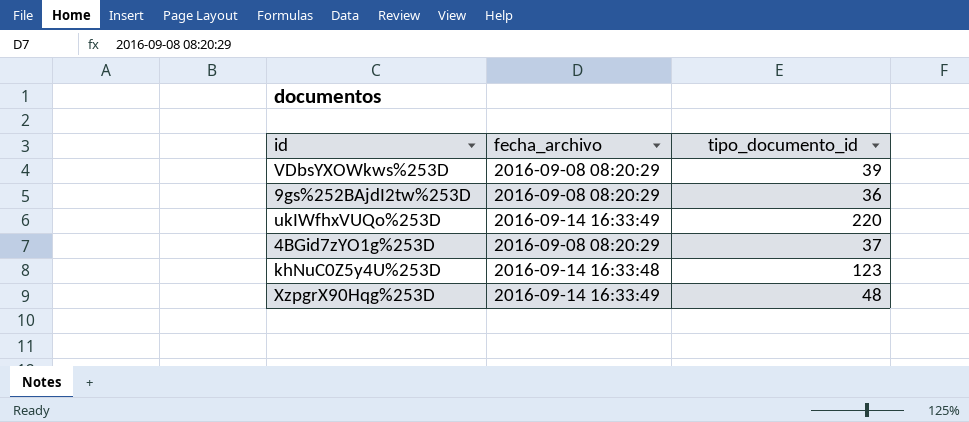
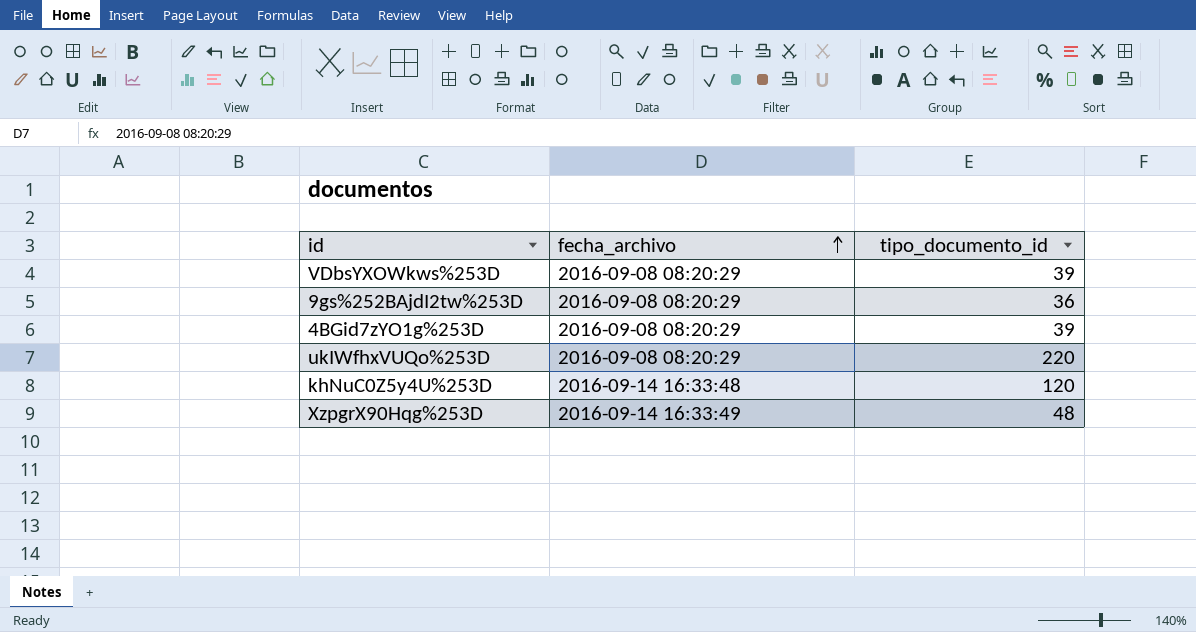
row order: none -> fecha_archivo ascending
4BGid7zYO1g%253D | tipo_documento_id: 37 -> 39
ukIWfhxVUQo%253D | fecha_archivo: 2016-09-14 16:33:49 -> 2016-09-08 08:20:29
khNuC0Z5y4U%253D | tipo_documento_id: 123 -> 120

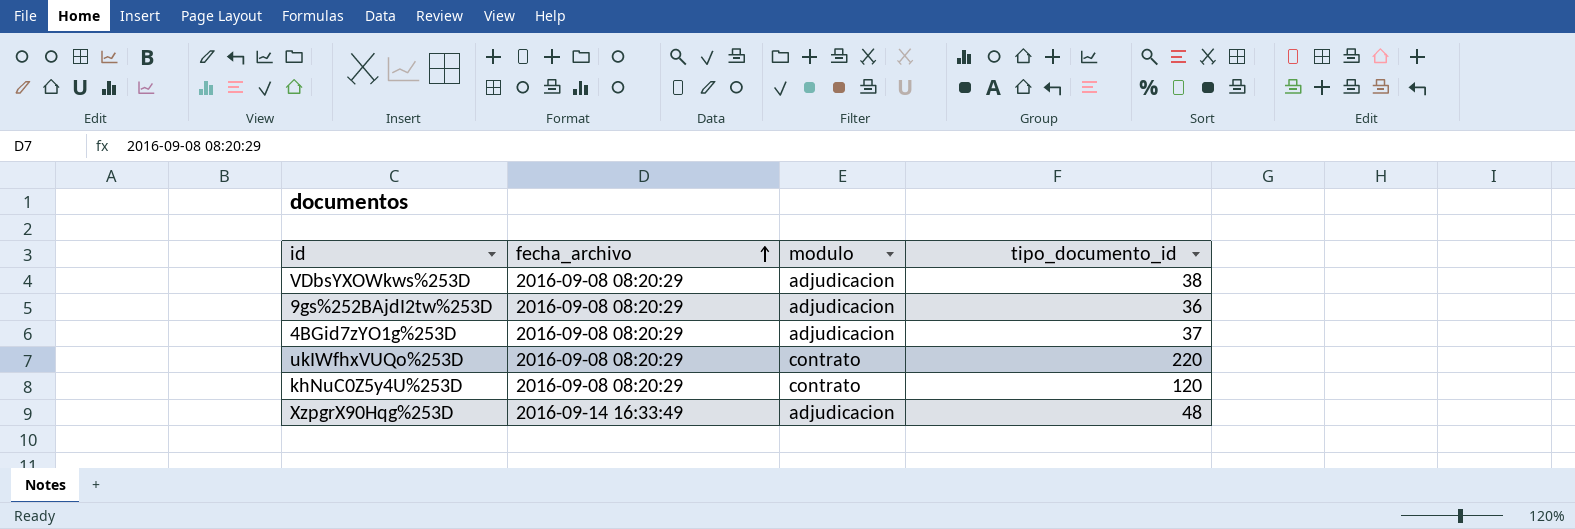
column modulo | position: none -> 3
VDbsYXOWkws%253D | tipo_documento_id: 39 -> 38
4BGid7zYO1g%253D | tipo_documento_id: 39 -> 37
khNuC0Z5y4U%253D | fecha_archivo: 2016-09-14 16:33:48 -> 2016-09-08 08:20:29

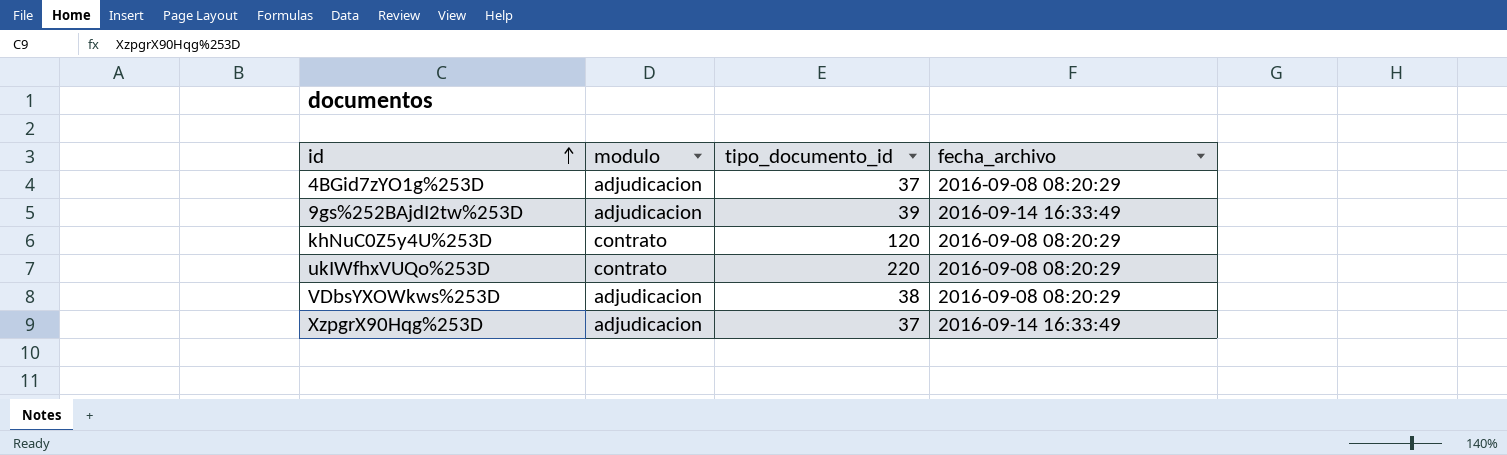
row order: fecha_archivo ascending -> id ascending
column fecha_archivo | position: 2 -> 4
9gs%252BAjdI2tw%253D | tipo_documento_id: 36 -> 39
9gs%252BAjdI2tw%253D | fecha_archivo: 2016-09-08 08:20:29 -> 2016-09-14 16:33:49
XzpgrX90Hqg%253D | tipo_documento_id: 48 -> 37

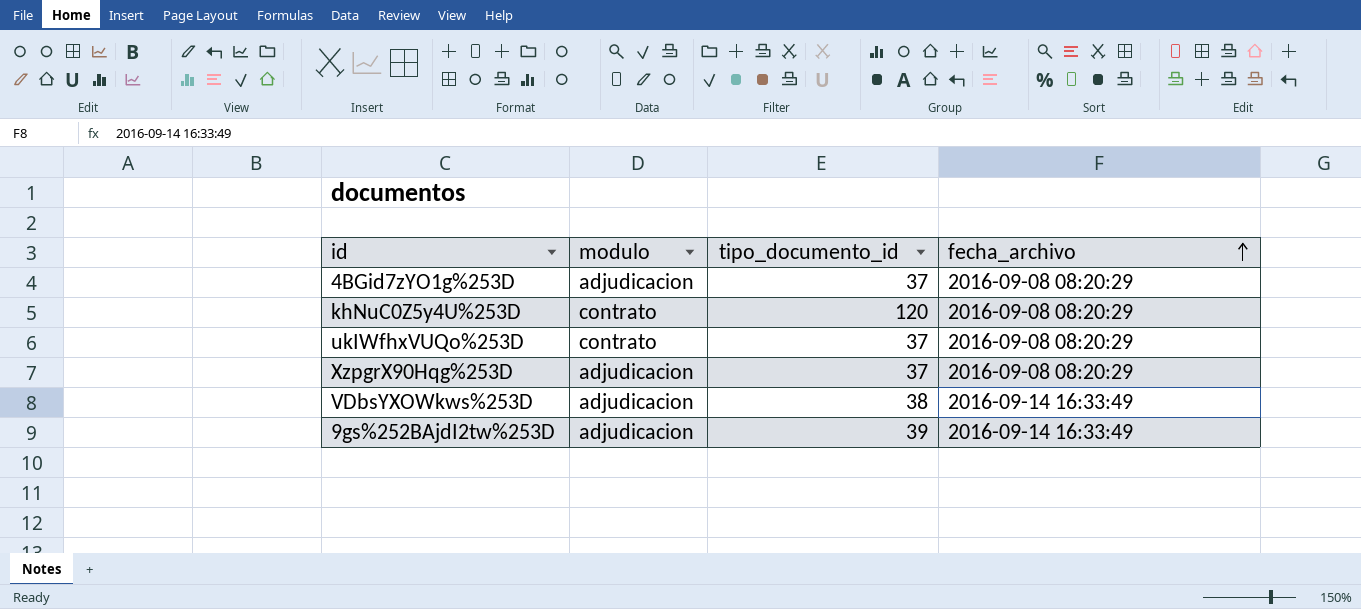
row order: id ascending -> fecha_archivo ascending
ukIWfhxVUQo%253D | tipo_documento_id: 220 -> 37
XzpgrX90Hqg%253D | fecha_archivo: 2016-09-14 16:33:49 -> 2016-09-08 08:20:29
VDbsYXOWkws%253D | fecha_archivo: 2016-09-08 08:20:29 -> 2016-09-14 16:33:49

